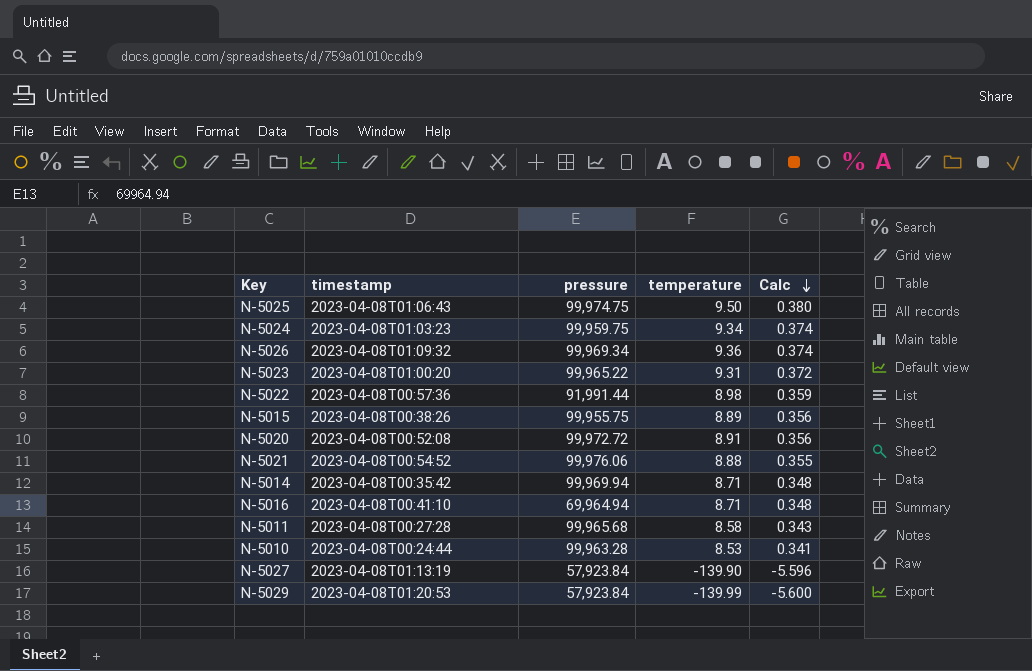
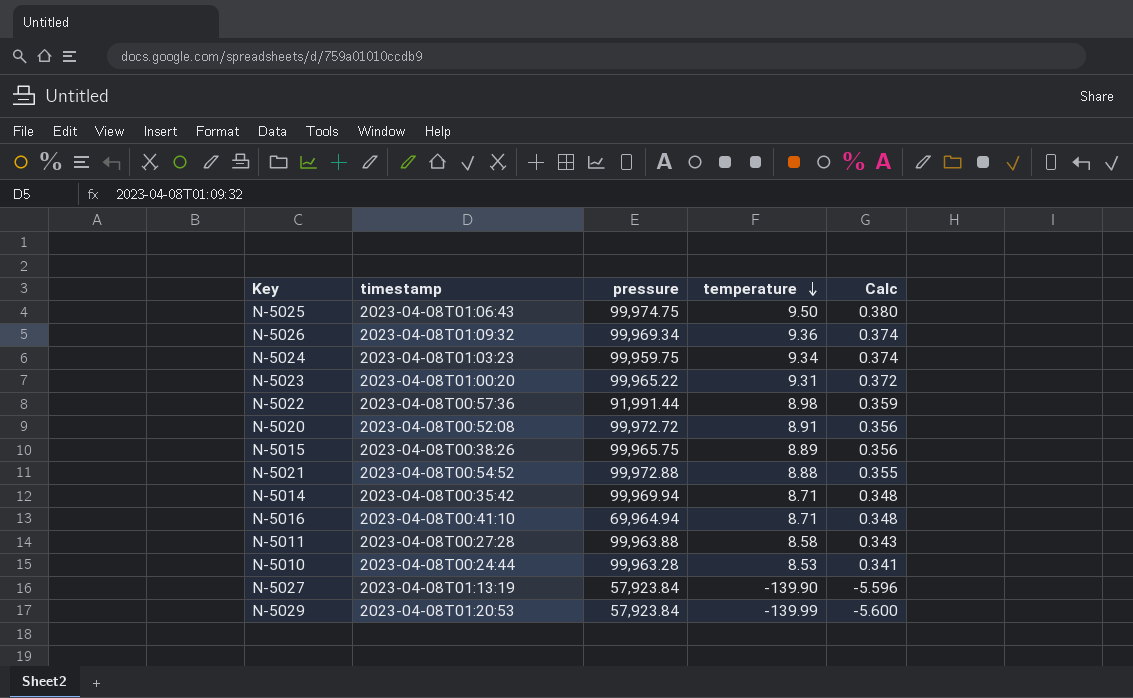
row order: Calc descending -> temperature descending
N-5015 | pressure: 99,955.75 -> 99,965.75
N-5021 | pressure: 99,976.06 -> 99,972.88
N-5011 | pressure: 99,965.68 -> 99,963.88

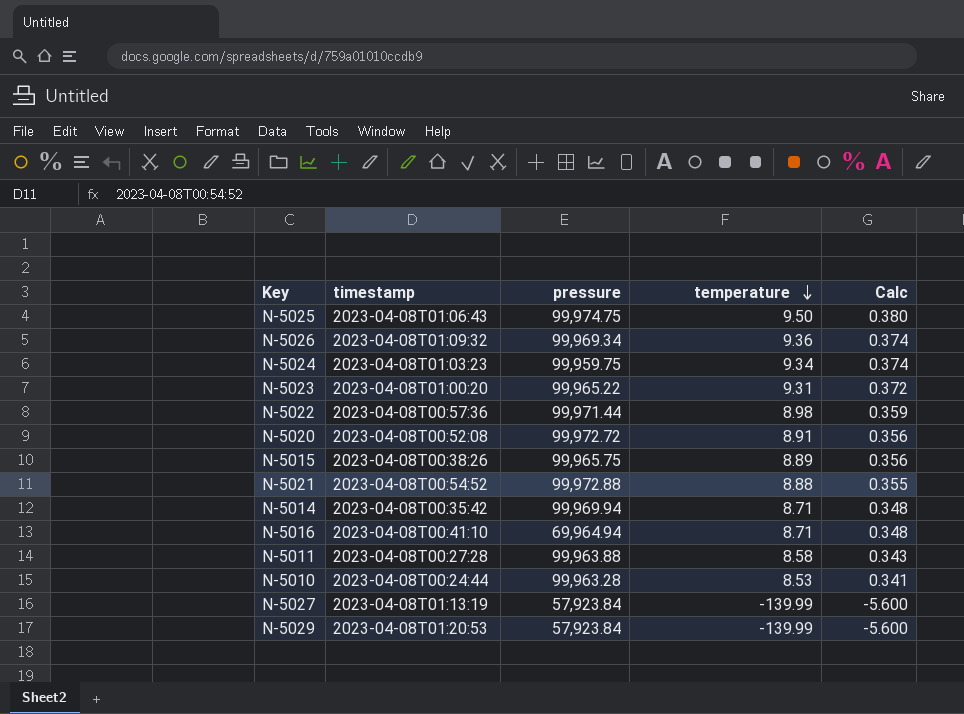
N-5022 | pressure: 91,991.44 -> 99,971.44
N-5027 | temperature: -139.90 -> -139.99
N-5027 | Calc: -5.596 -> -5.600

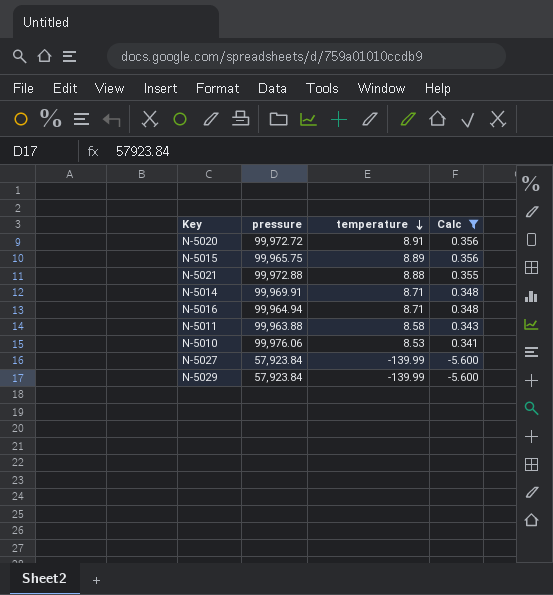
filter: none -> Calc <= 0.356
column timestamp | position: 2 -> none
N-5014 | pressure: 99,969.94 -> 99,969.91
N-5016 | pressure: 69,964.94 -> 99,964.94
N-5010 | pressure: 99,963.28 -> 99,976.06

